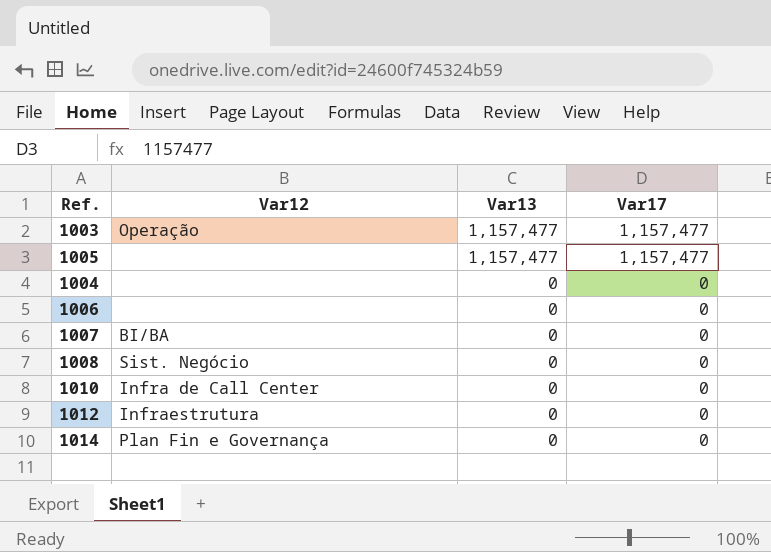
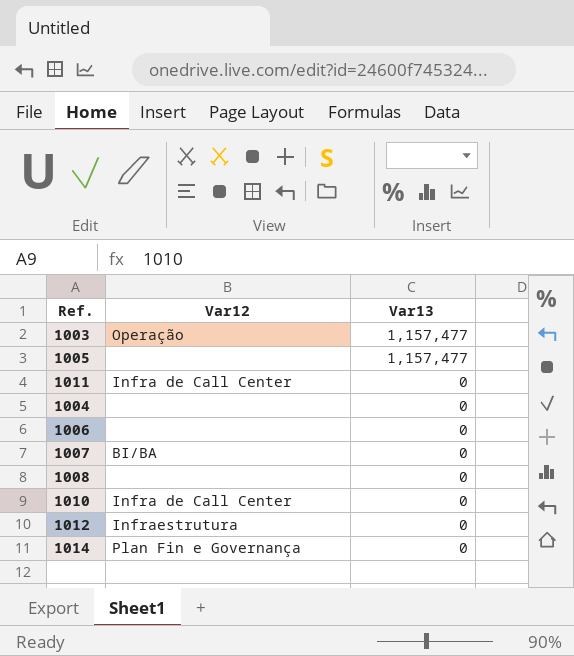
column Var17 | position: 4 -> none
row 1011: none -> Infra de Call Center | 0
1008 | Var12: Sist. Negócio -> none

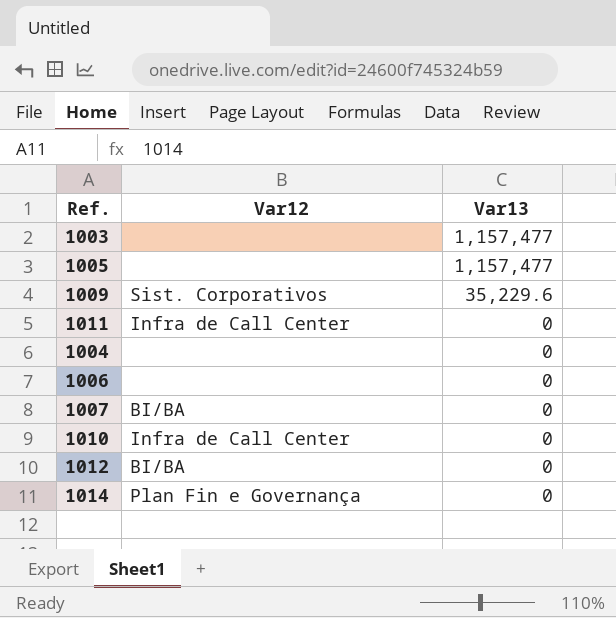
row 1008: none | 0 -> none
1003 | Var12: Operação -> none
row 1009: none -> Sist. Corporativos | 35,229.6
1012 | Var12: Infraestrutura -> BI/BA

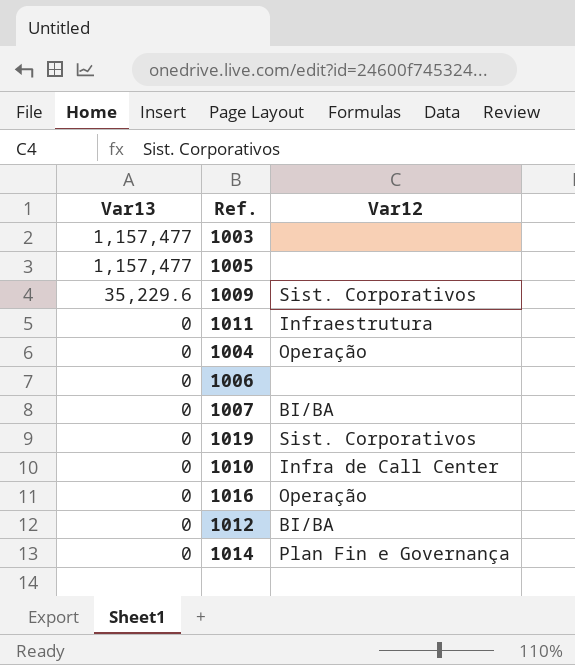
column Var13 | position: 3 -> 1
1011 | Var12: Infra de Call Center -> Infraestrutura
1004 | Var12: none -> Operação
row 1019: none -> 0 | Sist. Corporativos
row 1016: none -> 0 | Operação

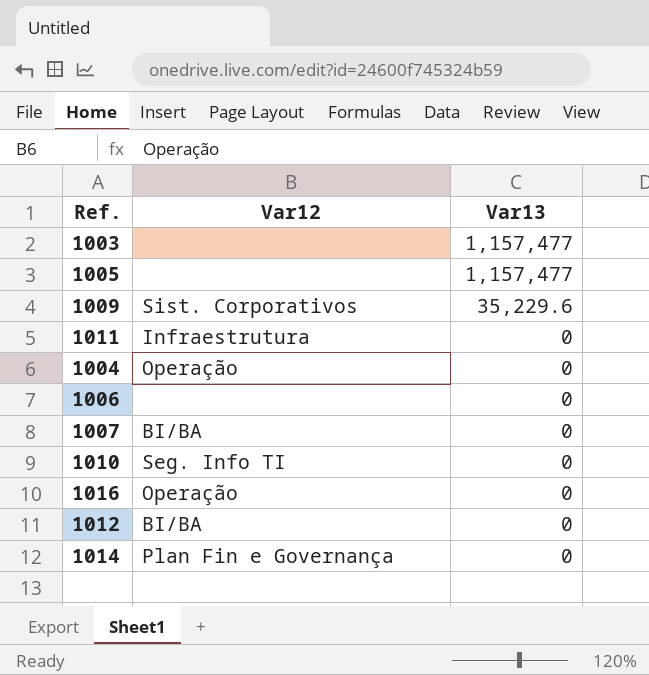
column Var13 | position: 1 -> 3
row 1019: 0 | Sist. Corporativos -> none
1010 | Var12: Infra de Call Center -> Seg. Info TI

